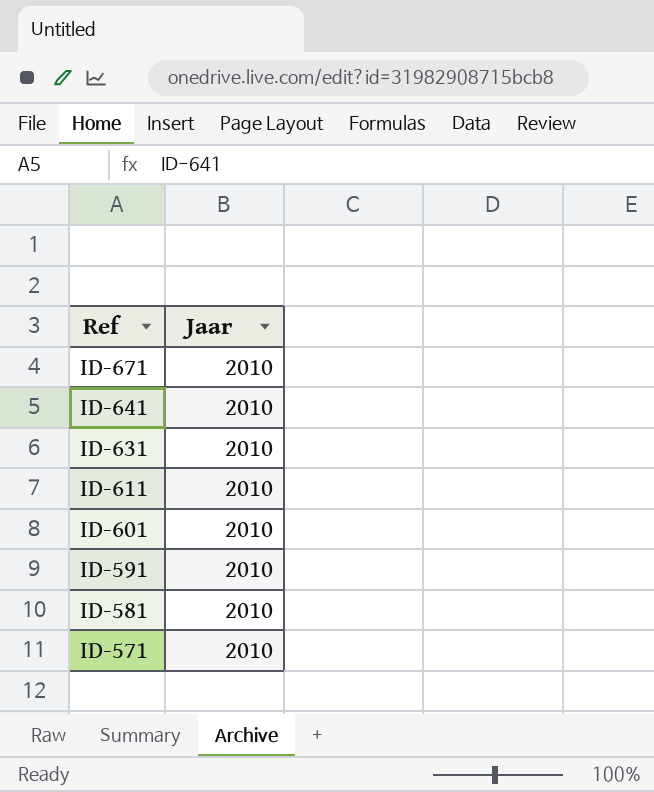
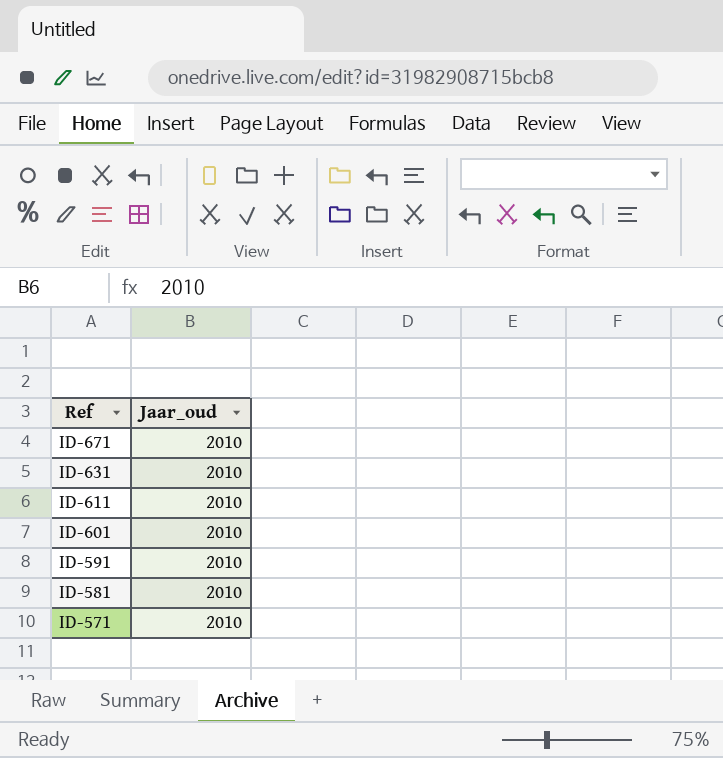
column name: Jaar -> Jaar_oud
row ID-641: 2010 -> none

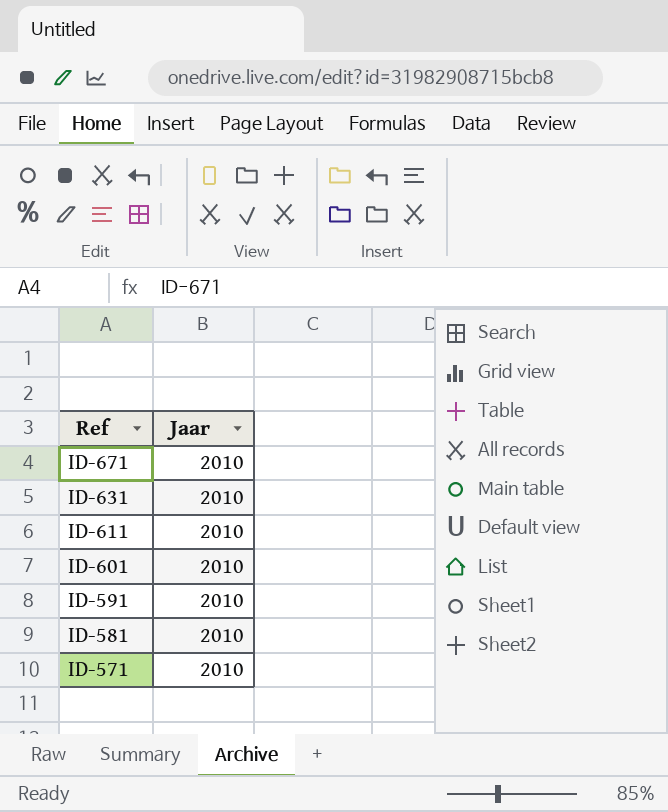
column name: Jaar_oud -> Jaar

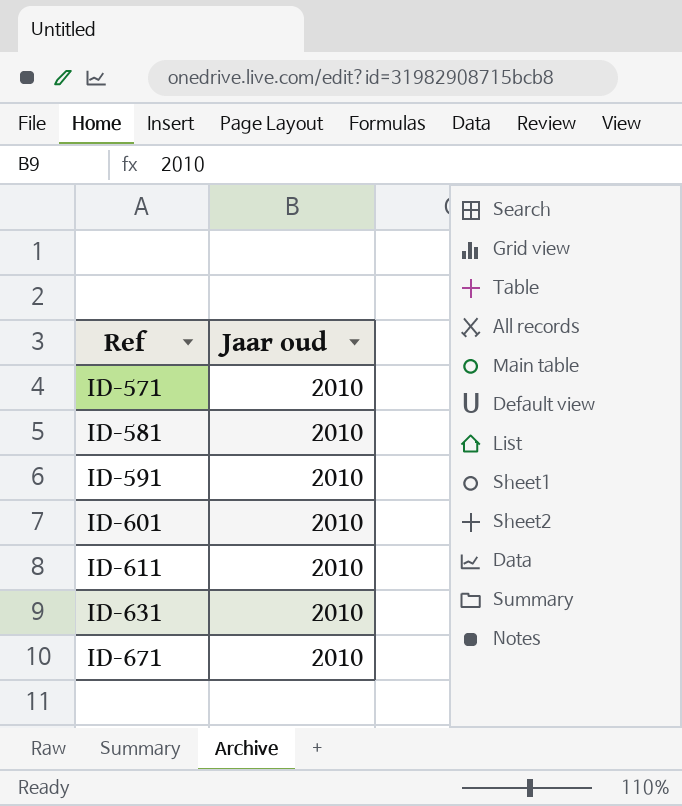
row order: Ref descending -> Ref ascending
column name: Jaar -> Jaar oud

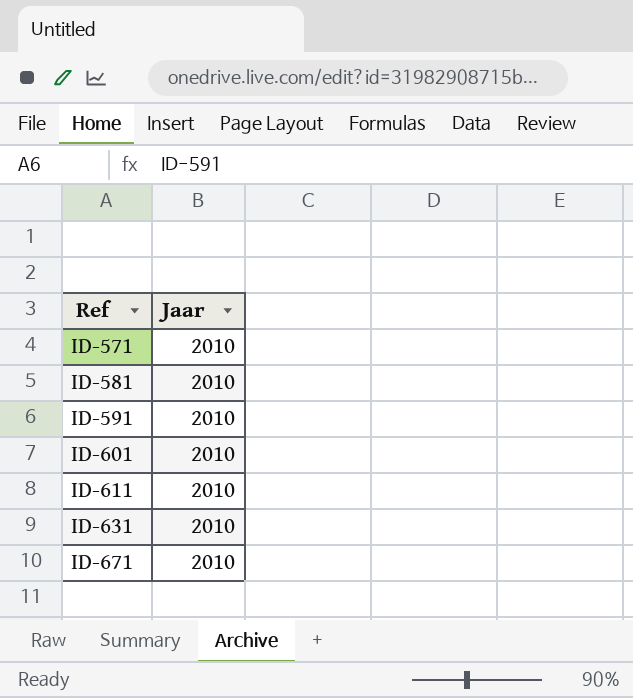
column name: Jaar oud -> Jaar

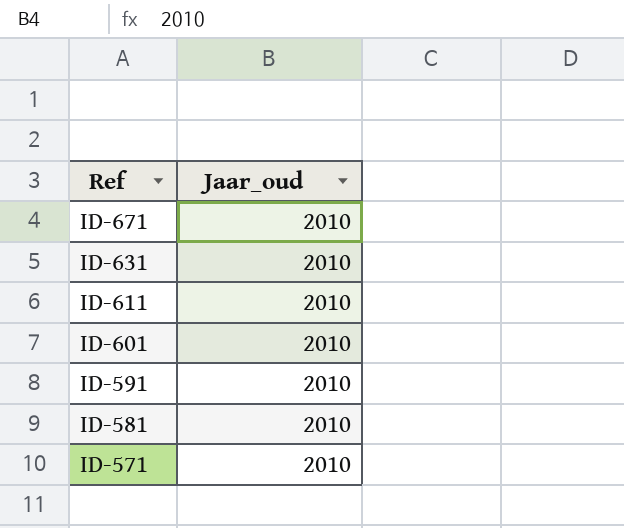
row order: Ref ascending -> Ref descending
column name: Jaar -> Jaar_oud

